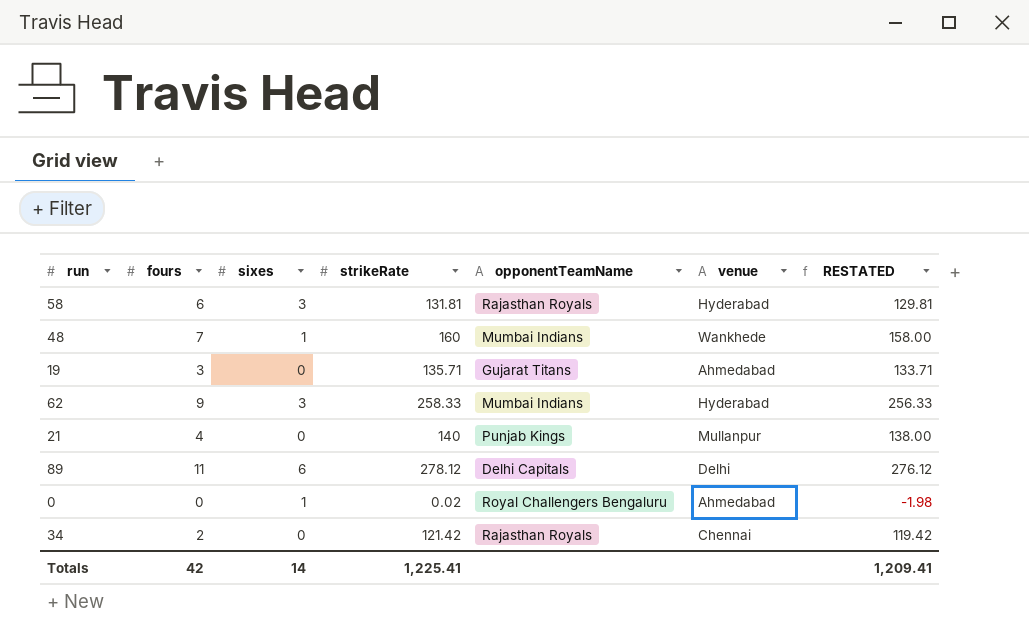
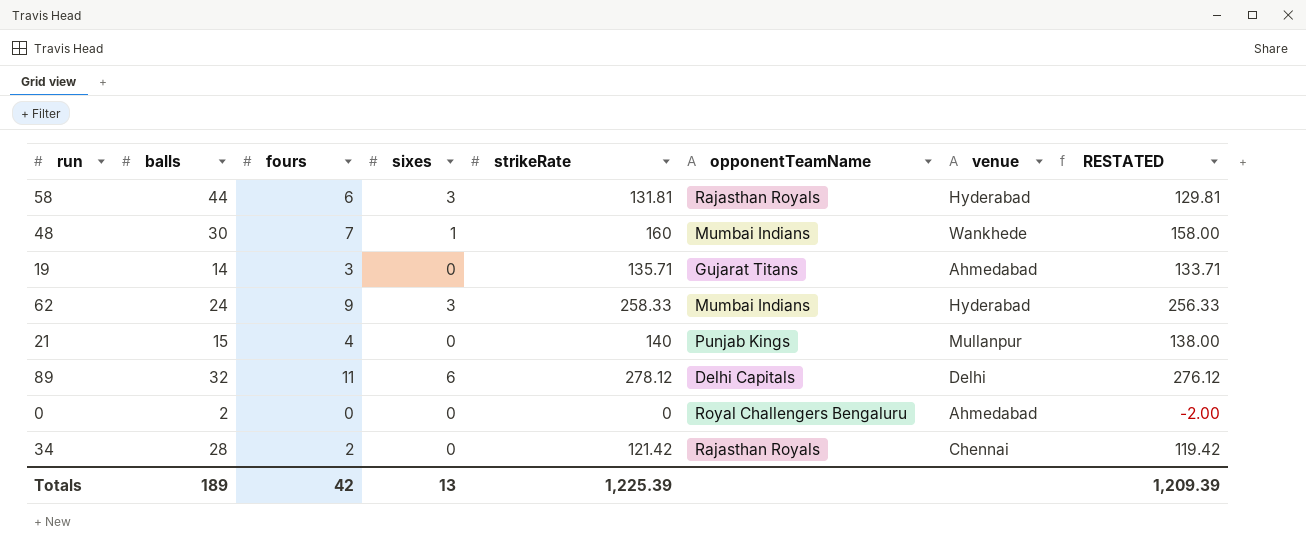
column balls | position: none -> 2
0 | sixes: 1 -> 0
0 | strikeRate: 0.02 -> 0
0 | RESTATED: -1.98 -> -2.00
Totals | sixes: 14 -> 13
Totals | strikeRate: 1,225.41 -> 1,225.39
Totals | RESTATED: 1,209.41 -> 1,209.39

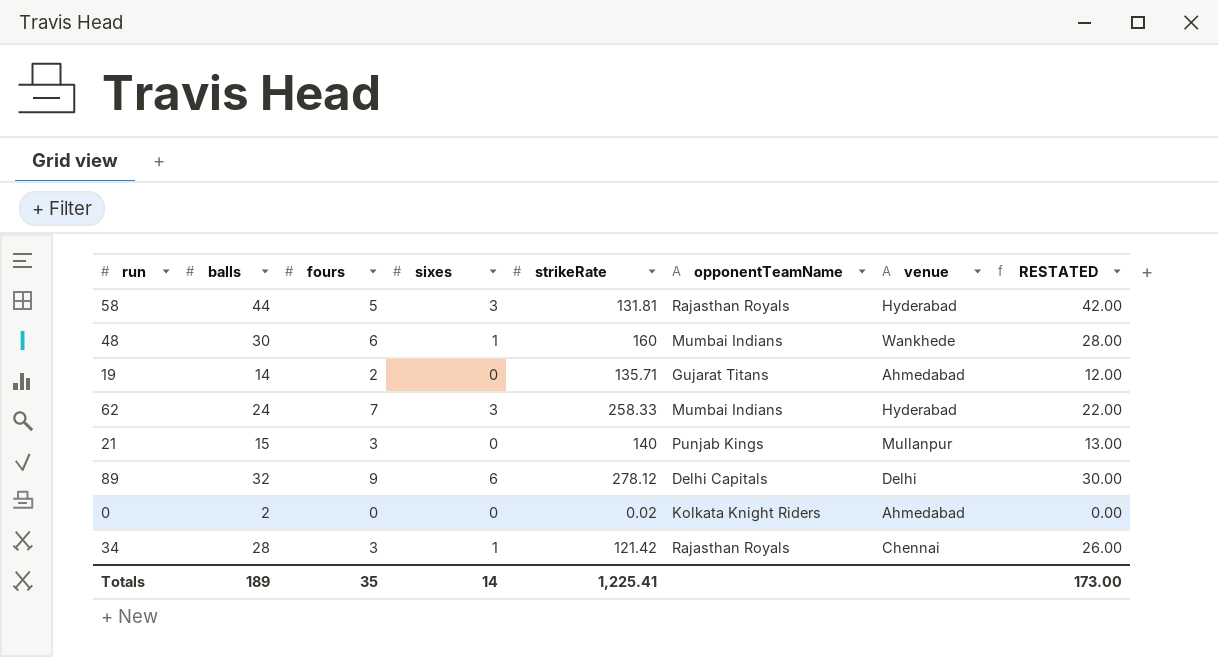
column RESTATED | formula: [strikeRate] - 2 -> [balls] - 2
58 | fours: 6 -> 5
48 | fours: 7 -> 6
19 | fours: 3 -> 2
62 | fours: 9 -> 7
21 | fours: 4 -> 3
89 | fours: 11 -> 9
0 | strikeRate: 0 -> 0.02
0 | opponentTeamName: Royal Challengers Bengaluru -> Kolkata Knight Riders
34 | fours: 2 -> 3
34 | sixes: 0 -> 1
Totals | fours: 42 -> 35
Totals | sixes: 13 -> 14
Totals | strikeRate: 1,225.39 -> 1,225.41
Totals | RESTATED: 1,209.39 -> 173.00

